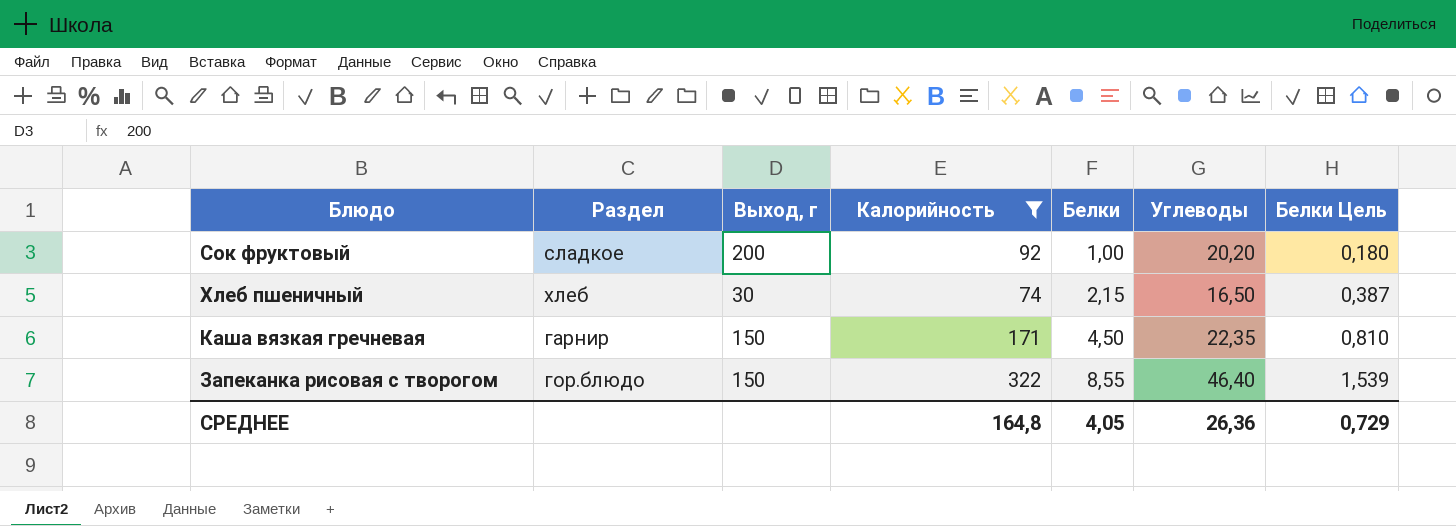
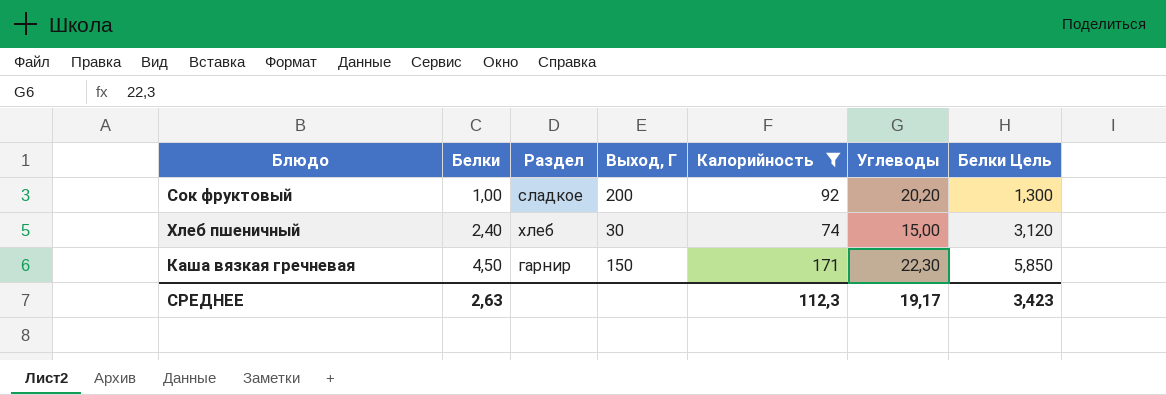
column Белки | position: 5 -> 2
column name: Выход, г -> Выход, Г
column Белки Цель | formula: [Белки] * 0,18 -> [Белки] * 1,3
row Запеканка рисовая с творогом: гор.блюдо | 150 | 322 | 8,55 | 46,40 | 1,539 -> none
Хлеб пшеничный | Белки: 2,15 -> 2,40
Хлеб пшеничный | Углеводы: 16,50 -> 15,00
Каша вязкая гречневая | Углеводы: 22,35 -> 22,30
СРЕДНЕЕ | Белки: 4,05 -> 2,63
СРЕДНЕЕ | Калорийность: 164,8 -> 112,3
СРЕДНЕЕ | Углеводы: 26,36 -> 19,17
СРЕДНЕЕ | Белки Цель: 0,729 -> 3,423

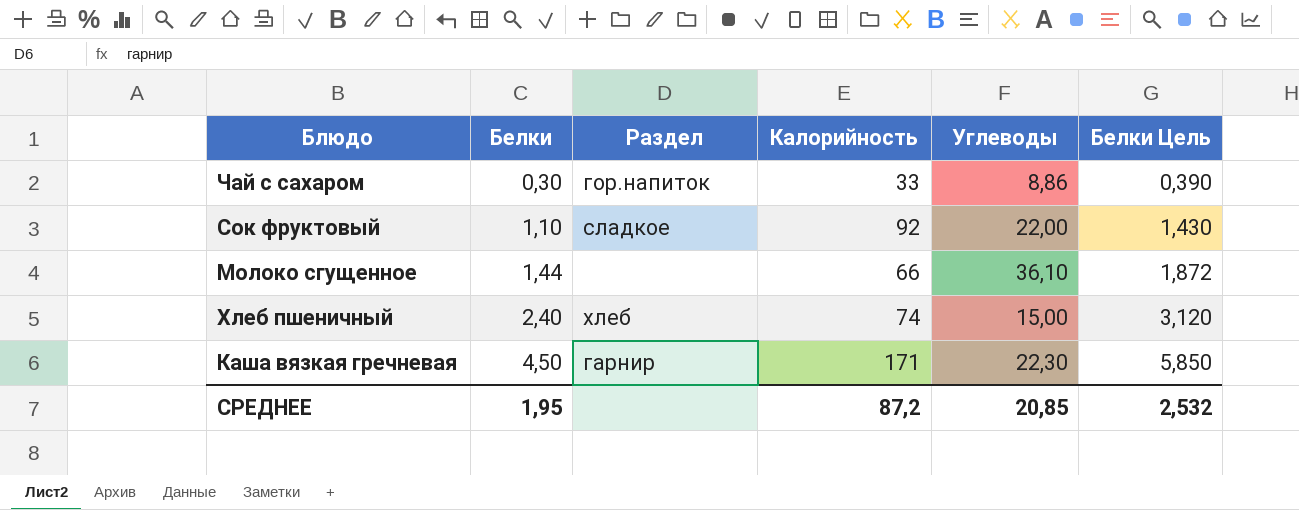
filter: Калорийность >= 74 -> none
column Выход, Г | position: 4 -> none
Сок фруктовый | Белки: 1,00 -> 1,10
Сок фруктовый | Углеводы: 20,20 -> 22,00
Сок фруктовый | Белки Цель: 1,300 -> 1,430
СРЕДНЕЕ | Белки: 2,63 -> 1,95
СРЕДНЕЕ | Калорийность: 112,3 -> 87,2
СРЕДНЕЕ | Углеводы: 19,17 -> 20,85
СРЕДНЕЕ | Белки Цель: 3,423 -> 2,532

